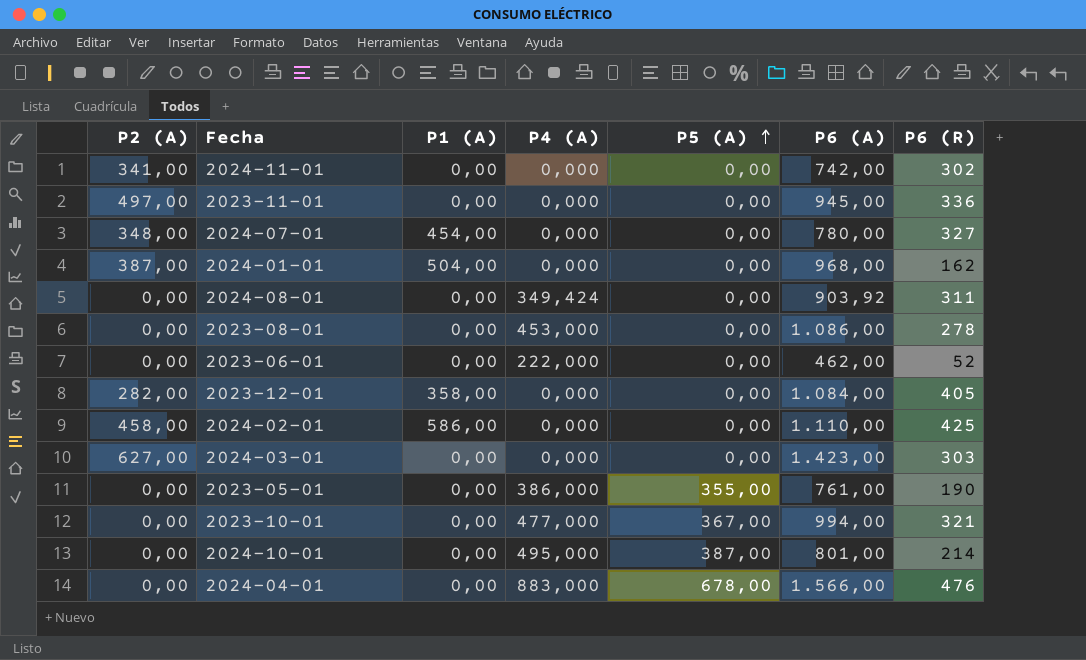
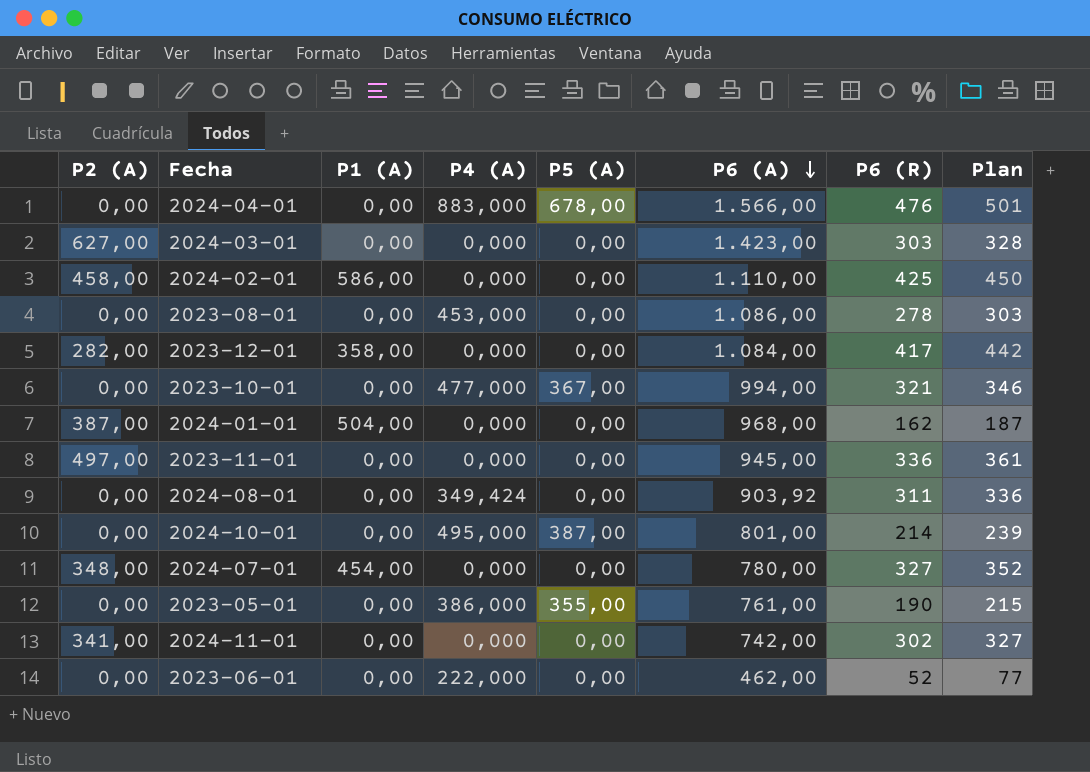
row order: P5 (A) ascending -> P6 (A) descending
column Plan | formula: none -> [P6 (R)] + 25
2023-12-01 | P6 (R): 405 -> 417

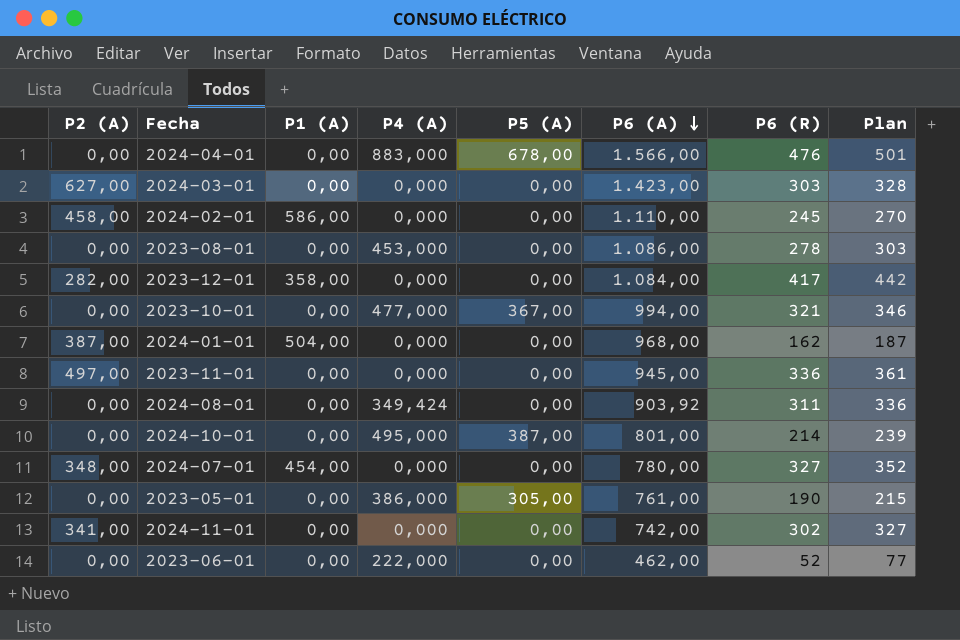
2024-02-01 | P6 (R): 425 -> 245
2024-02-01 | Plan: 450 -> 270
2023-05-01 | P5 (A): 355,00 -> 305,00

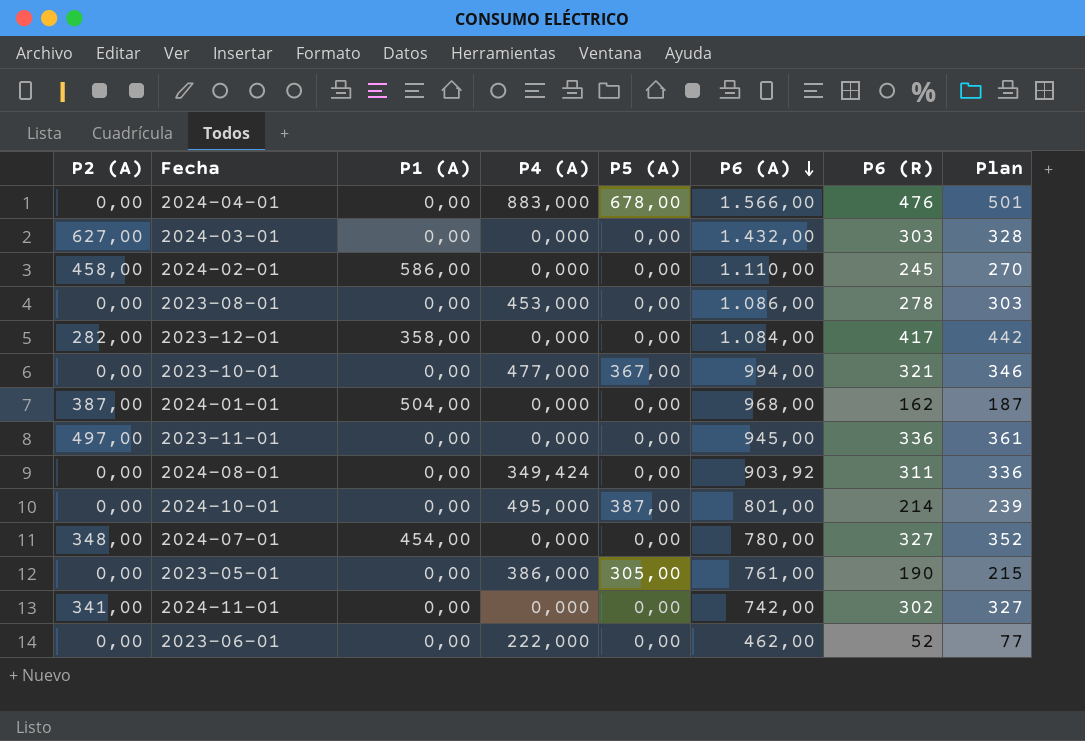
2024-03-01 | P6 (A): 1.423,00 -> 1.432,00

